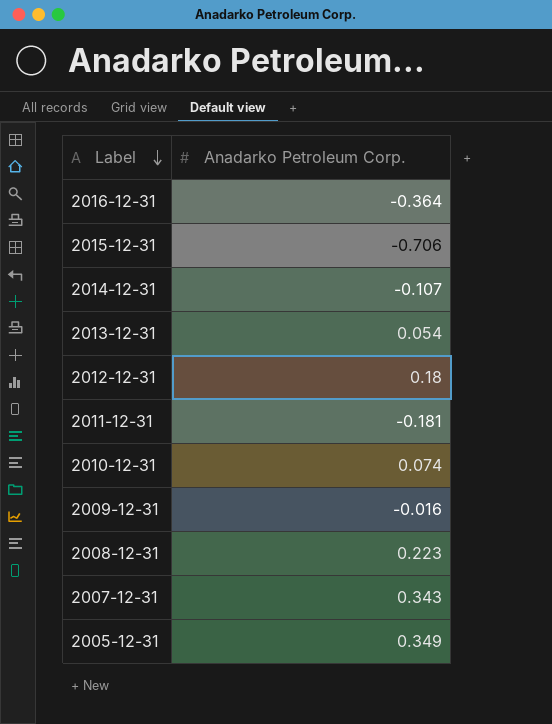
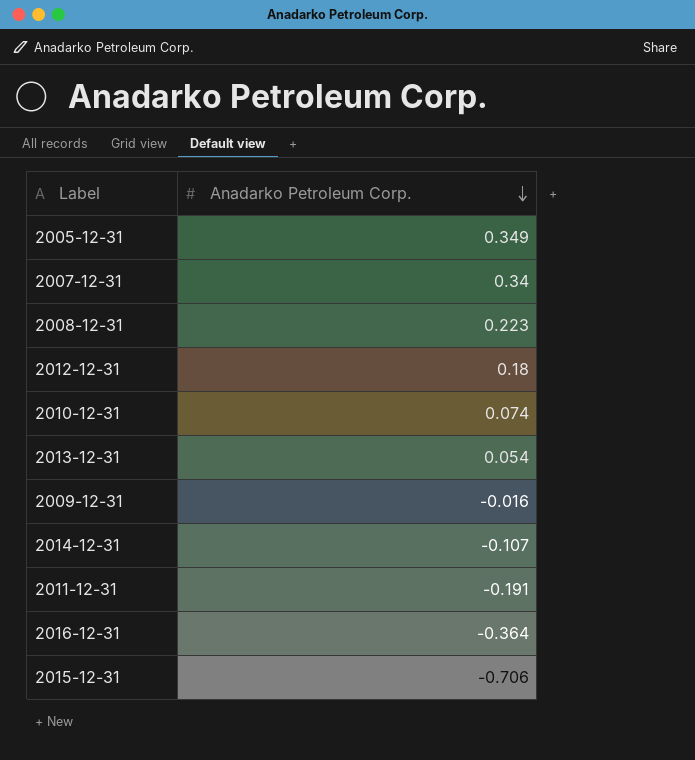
row order: Label descending -> Anadarko Petroleum Corp. descending
2007-12-31 | Anadarko Petroleum Corp.: 0.343 -> 0.34
2011-12-31 | Anadarko Petroleum Corp.: -0.181 -> -0.191

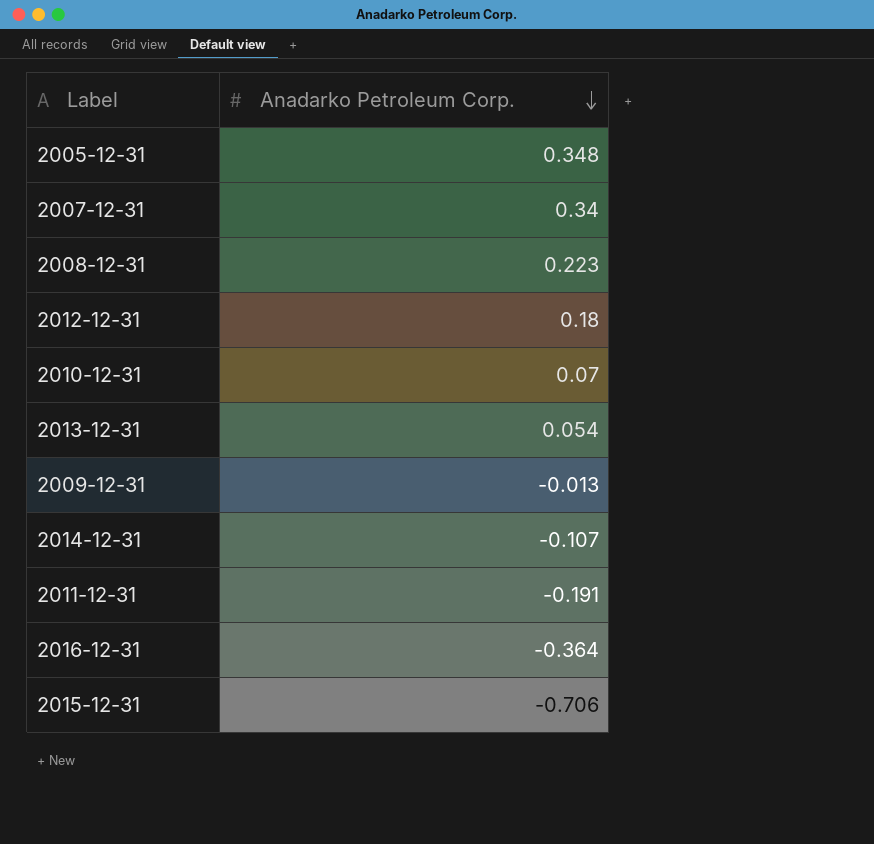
2005-12-31 | Anadarko Petroleum Corp.: 0.349 -> 0.348
2010-12-31 | Anadarko Petroleum Corp.: 0.074 -> 0.07
2009-12-31 | Anadarko Petroleum Corp.: -0.016 -> -0.013

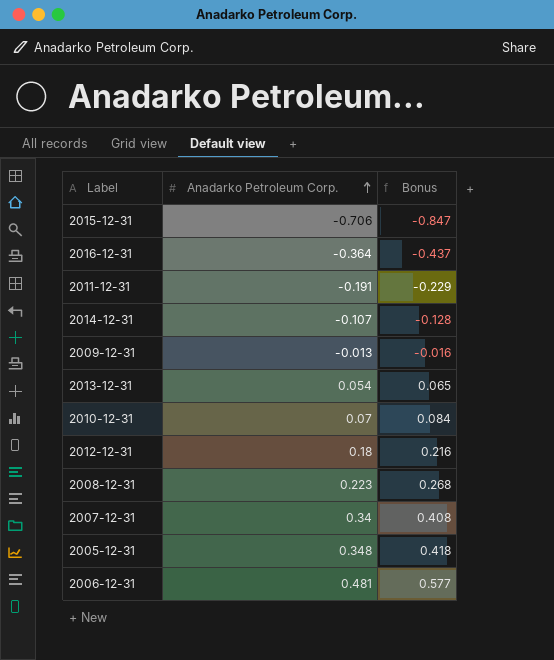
row order: Anadarko Petroleum Corp. descending -> Anadarko Petroleum Corp. ascending
column Bonus | formula: none -> [Anadarko Petroleum Corp.] * 1.2
row 2006-12-31: none -> 0.481 | 0.577

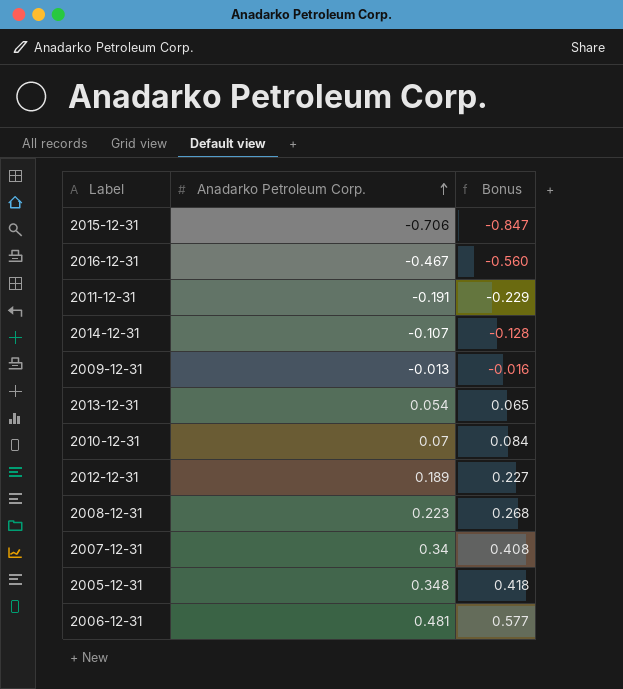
2016-12-31 | Anadarko Petroleum Corp.: -0.364 -> -0.467
2016-12-31 | Bonus: -0.437 -> -0.560
2012-12-31 | Anadarko Petroleum Corp.: 0.18 -> 0.189
2012-12-31 | Bonus: 0.216 -> 0.227

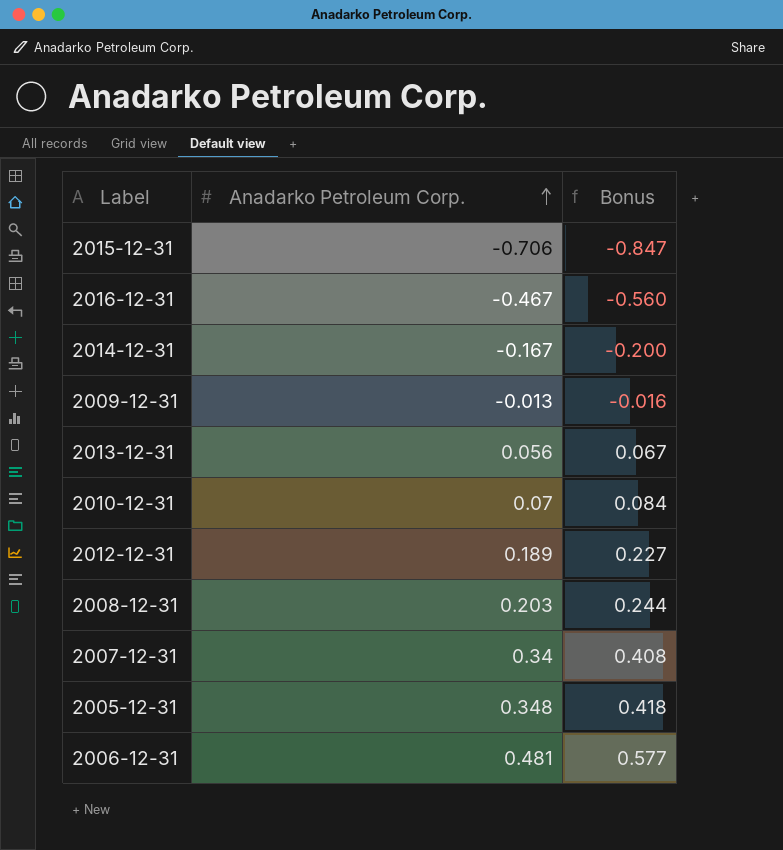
row 2011-12-31: -0.191 | -0.229 -> none
2014-12-31 | Anadarko Petroleum Corp.: -0.107 -> -0.167
2014-12-31 | Bonus: -0.128 -> -0.200
2013-12-31 | Anadarko Petroleum Corp.: 0.054 -> 0.056
2013-12-31 | Bonus: 0.065 -> 0.067
2008-12-31 | Anadarko Petroleum Corp.: 0.223 -> 0.203
2008-12-31 | Bonus: 0.268 -> 0.244

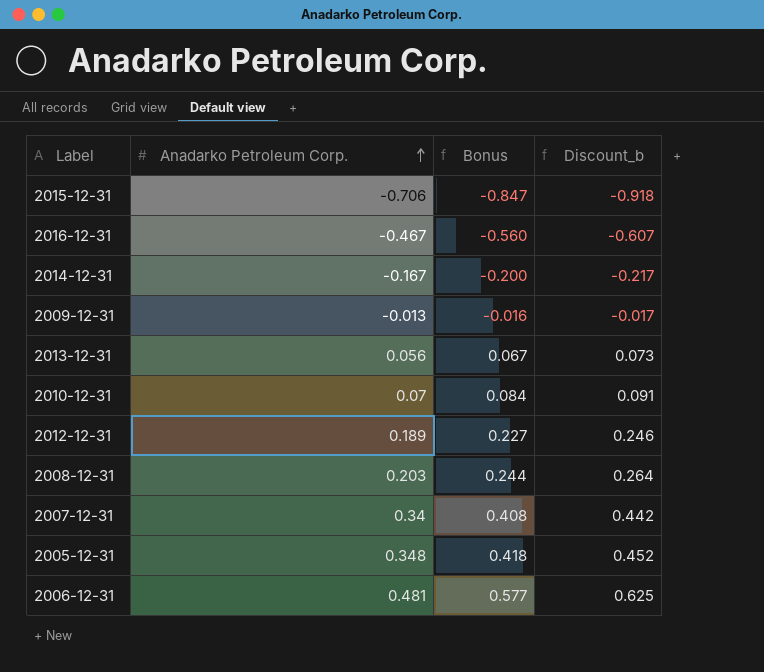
column Discount_b | formula: none -> [Anadarko Petroleum Corp.] * 1.3

